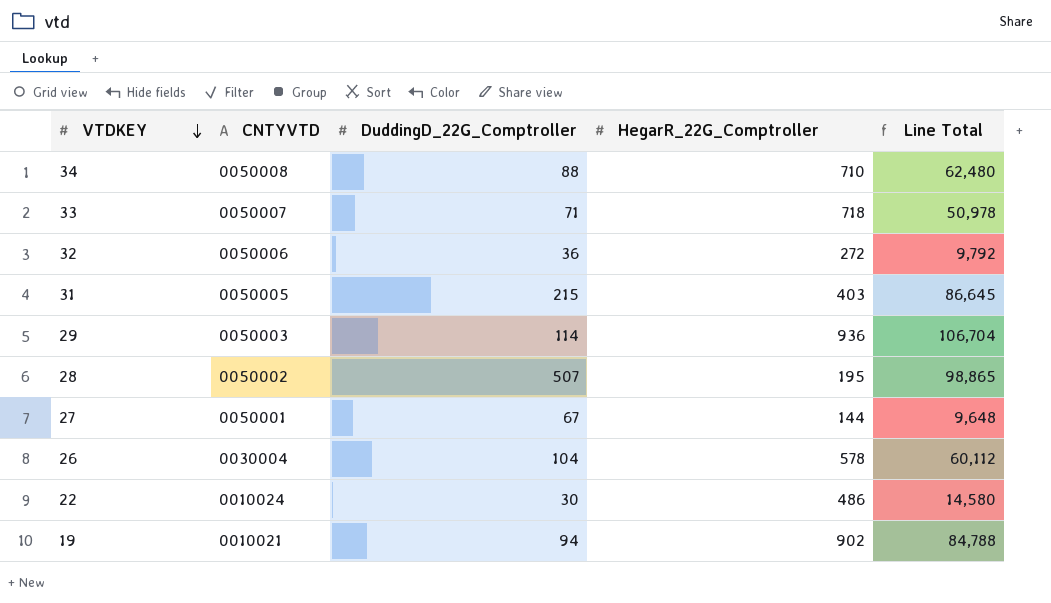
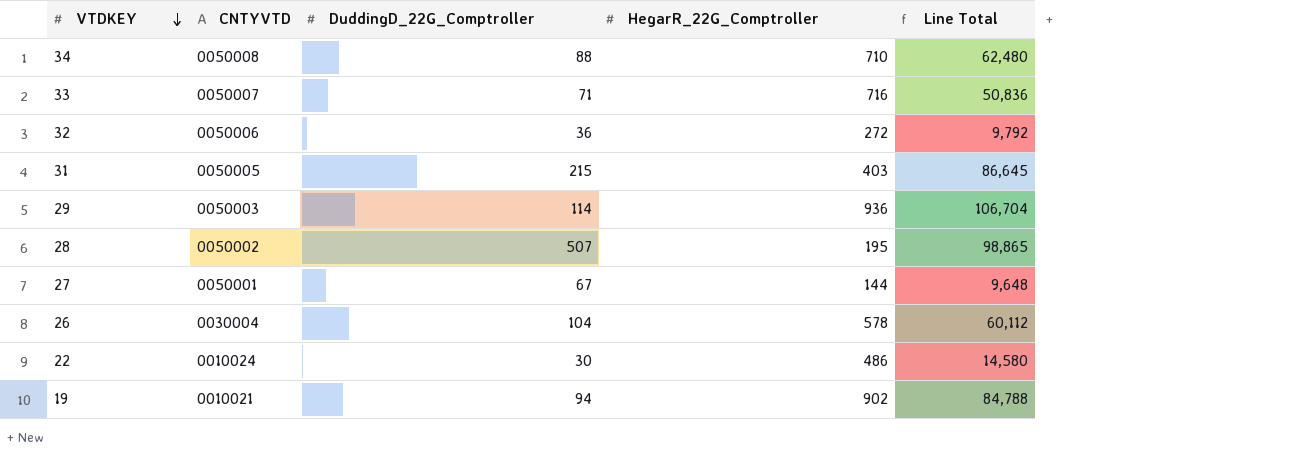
33 | HegarR_22G_Comptroller: 718 -> 716
33 | Line Total: 50,978 -> 50,836

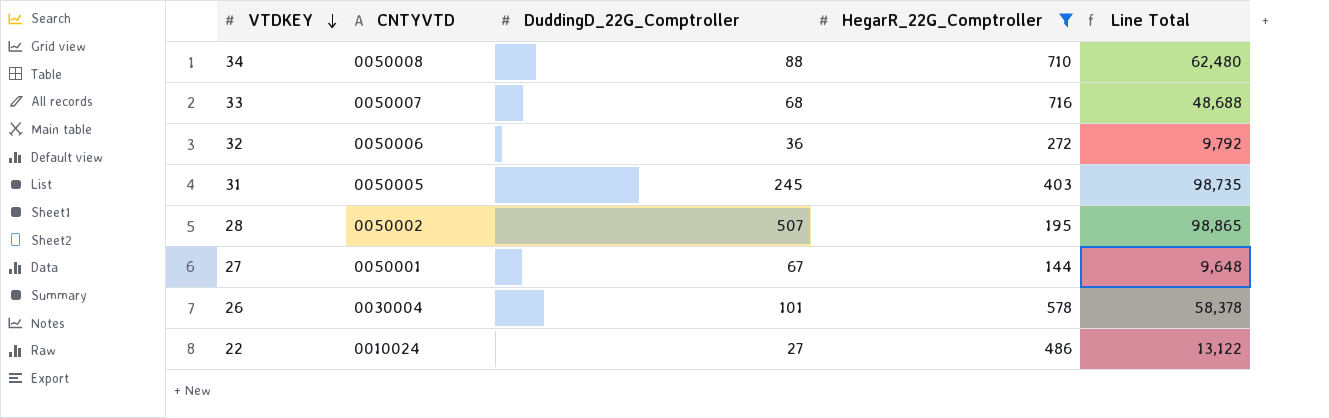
filter: none -> HegarR_22G_Comptroller <= 716
33 | DuddingD_22G_Comptroller: 71 -> 68
33 | Line Total: 50,836 -> 48,688
31 | DuddingD_22G_Comptroller: 215 -> 245
31 | Line Total: 86,645 -> 98,735
26 | DuddingD_22G_Comptroller: 104 -> 101
26 | Line Total: 60,112 -> 58,378
22 | DuddingD_22G_Comptroller: 30 -> 27
22 | Line Total: 14,580 -> 13,122

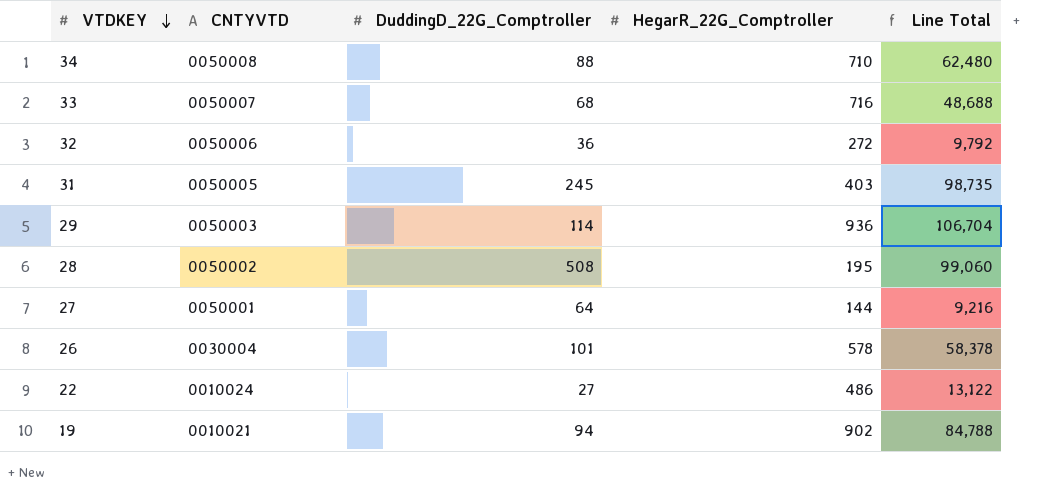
filter: HegarR_22G_Comptroller <= 716 -> none
28 | DuddingD_22G_Comptroller: 507 -> 508
28 | Line Total: 98,865 -> 99,060
27 | DuddingD_22G_Comptroller: 67 -> 64
27 | Line Total: 9,648 -> 9,216

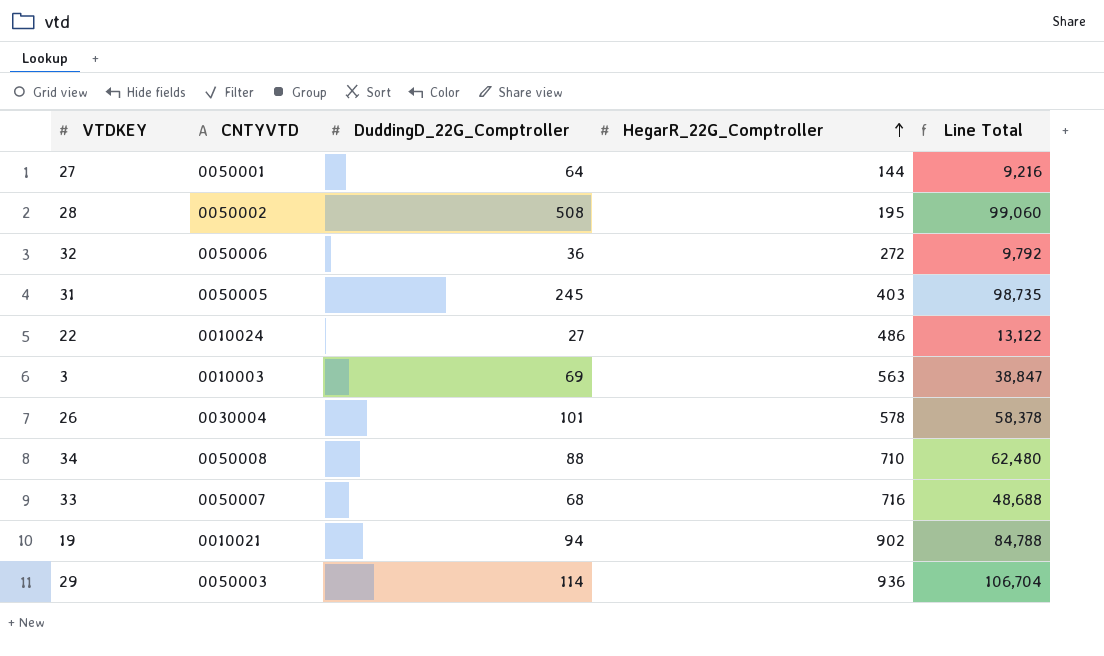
row order: VTDKEY descending -> HegarR_22G_Comptroller ascending
row 3: none -> 0010003 | 69 | 563 | 38,847

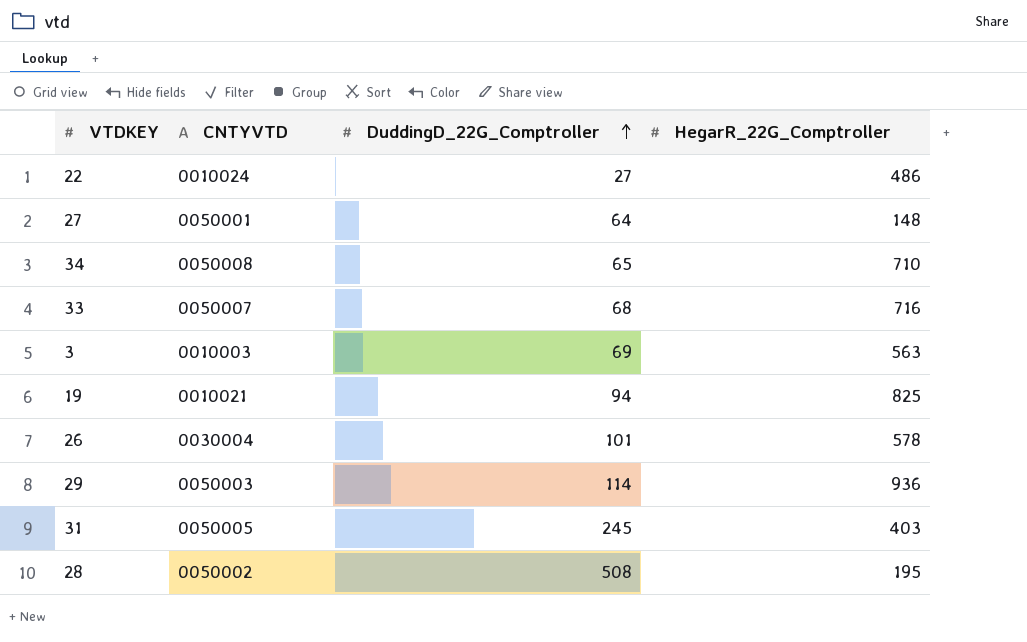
row order: HegarR_22G_Comptroller ascending -> DuddingD_22G_Comptroller ascending
column Line Total | formula: [DuddingD_22G_Comptroller] * [HegarR_22G_Comptroller] -> none
row 32: 0050006 | 36 | 272 | 9,792 -> none
27 | HegarR_22G_Comptroller: 144 -> 148
34 | DuddingD_22G_Comptroller: 88 -> 65
19 | HegarR_22G_Comptroller: 902 -> 825

